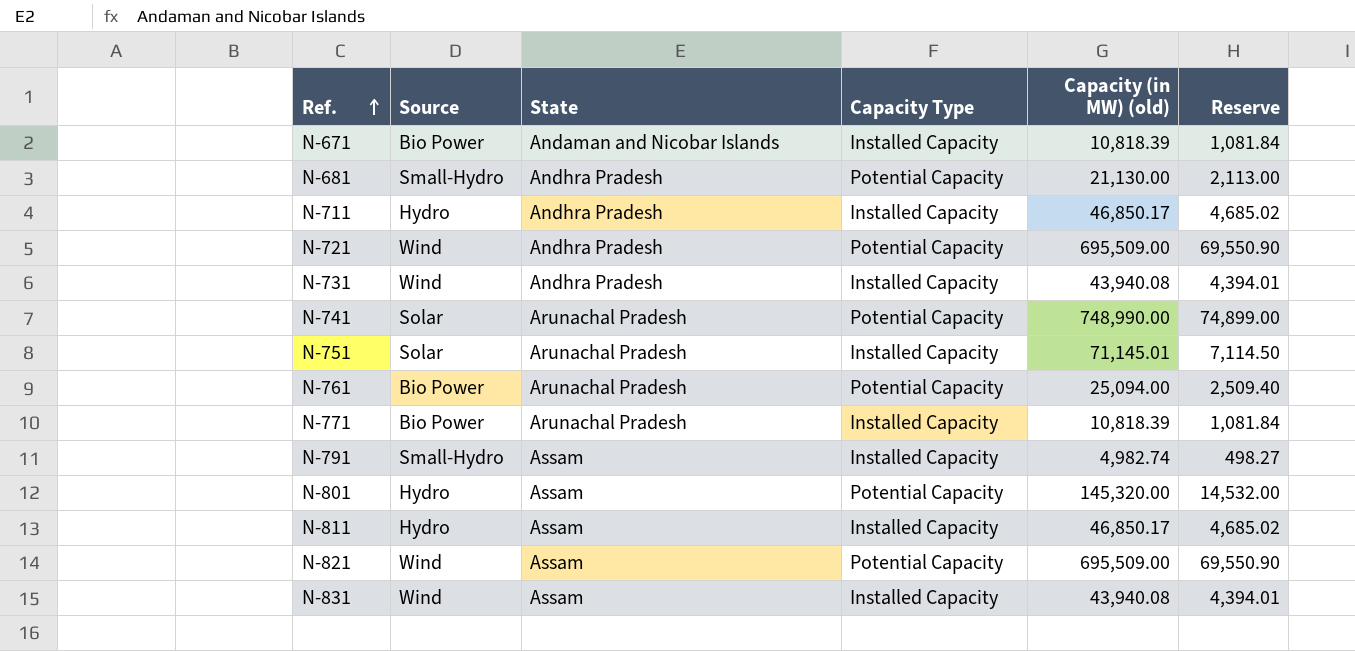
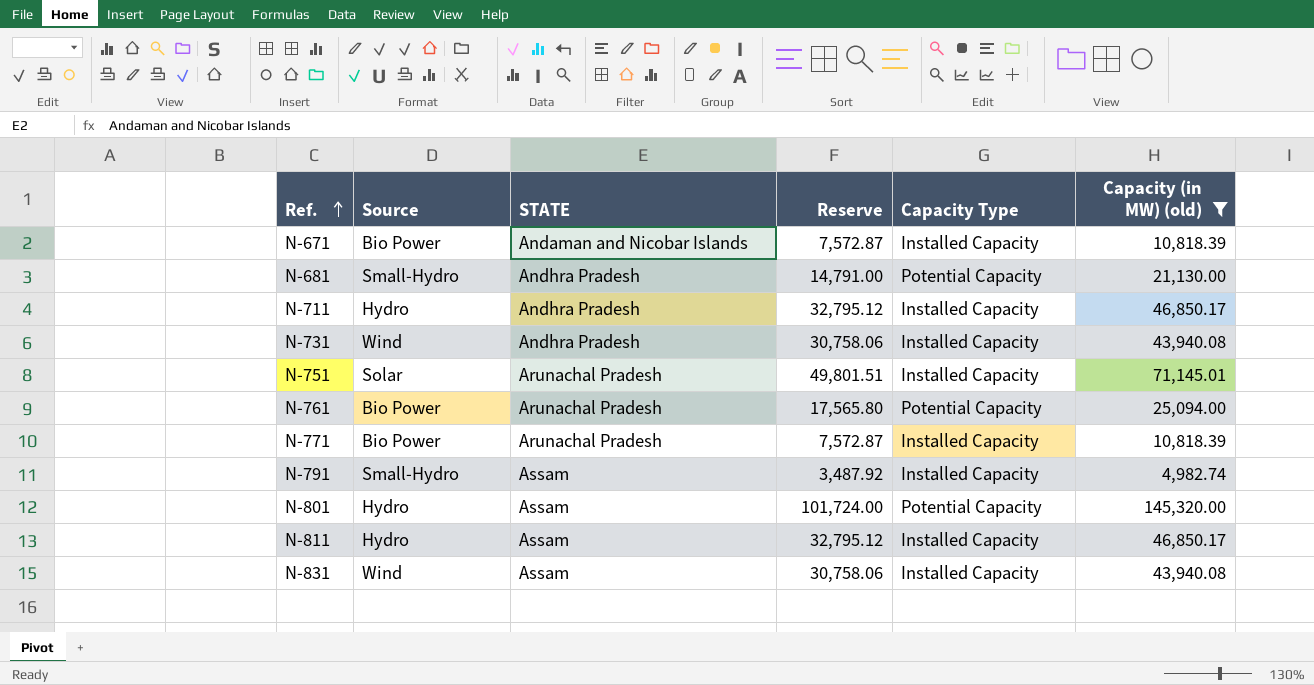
filter: none -> Capacity (in MW) (old) <= 145,320.00
column name: State -> STATE
column Reserve | formula: [Capacity (in MW) (old)] * 0.1 -> [Capacity (in MW) (old)] * 0.7
column Reserve | position: 6 -> 4

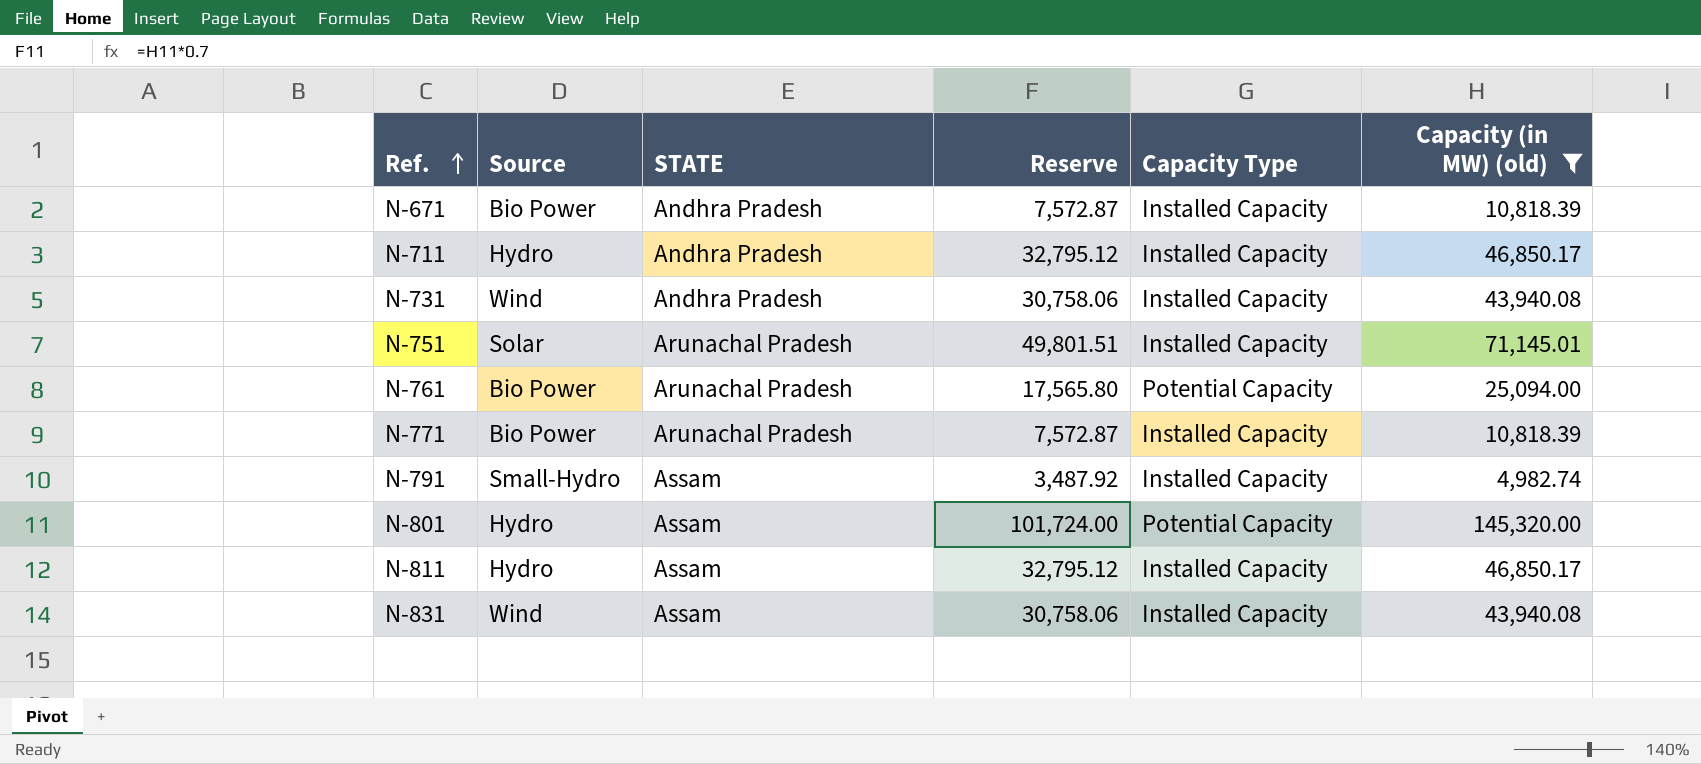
row N-681: Small-Hydro | Andhra Pradesh | 14,791.00 | Potential Capacity | 21,130.00 -> none
N-671 | STATE: Andaman and Nicobar Islands -> Andhra Pradesh

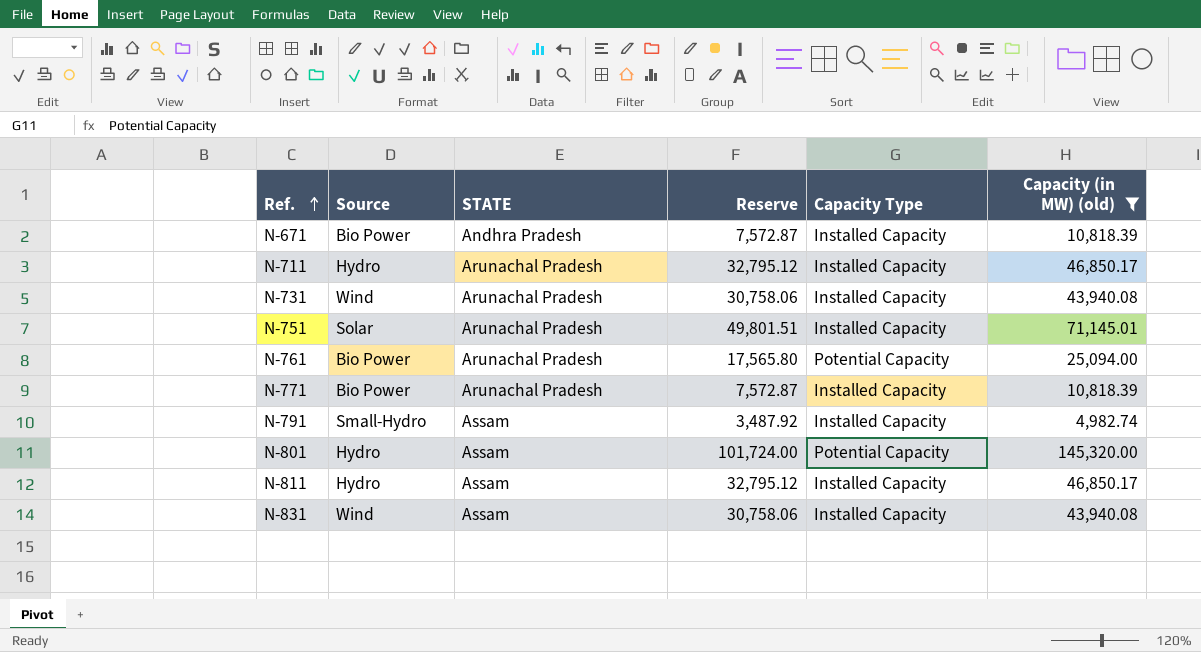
N-711 | STATE: Andhra Pradesh -> Arunachal Pradesh
N-731 | STATE: Andhra Pradesh -> Arunachal Pradesh

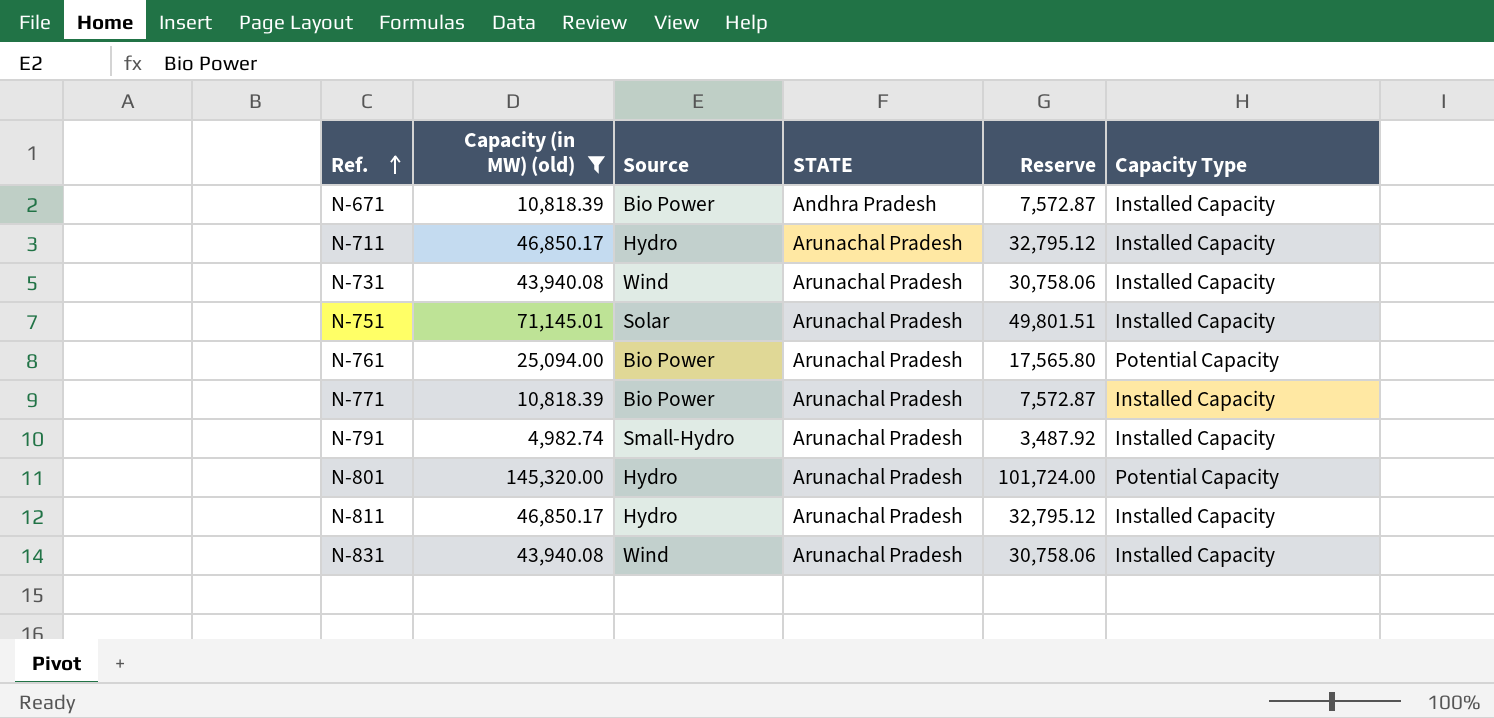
column Capacity (in MW) (old) | position: 6 -> 2
N-791 | STATE: Assam -> Arunachal Pradesh
N-801 | STATE: Assam -> Arunachal Pradesh
N-811 | STATE: Assam -> Arunachal Pradesh
N-831 | STATE: Assam -> Arunachal Pradesh

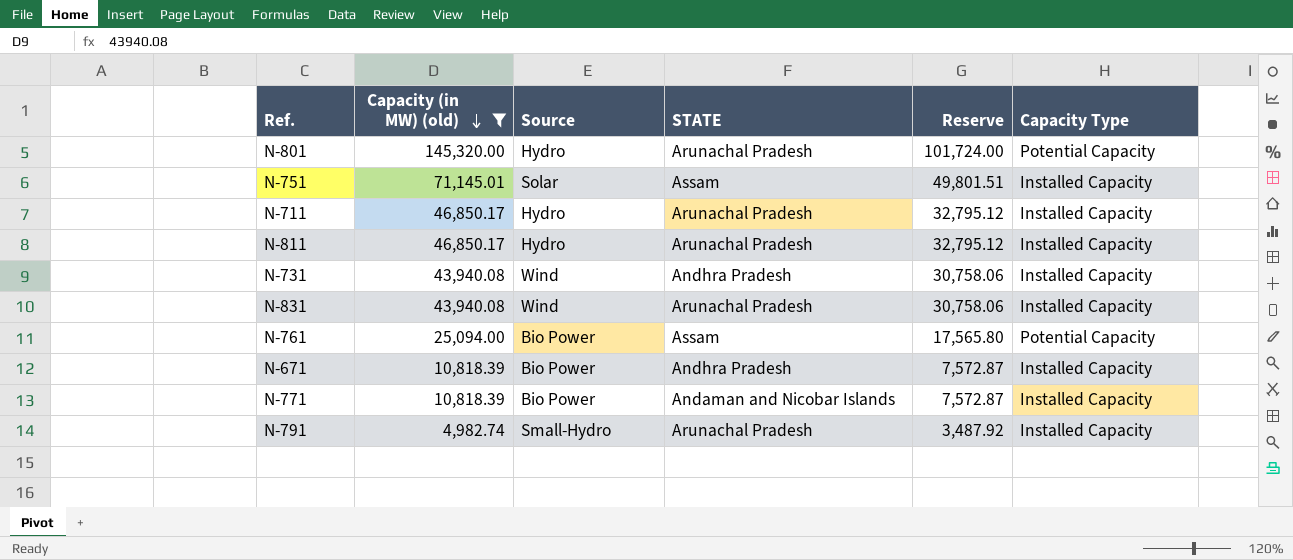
row order: Ref. ascending -> Capacity (in MW) (old) descending
N-751 | STATE: Arunachal Pradesh -> Assam
N-731 | STATE: Arunachal Pradesh -> Andhra Pradesh
N-761 | STATE: Arunachal Pradesh -> Assam
N-771 | STATE: Arunachal Pradesh -> Andaman and Nicobar Islands

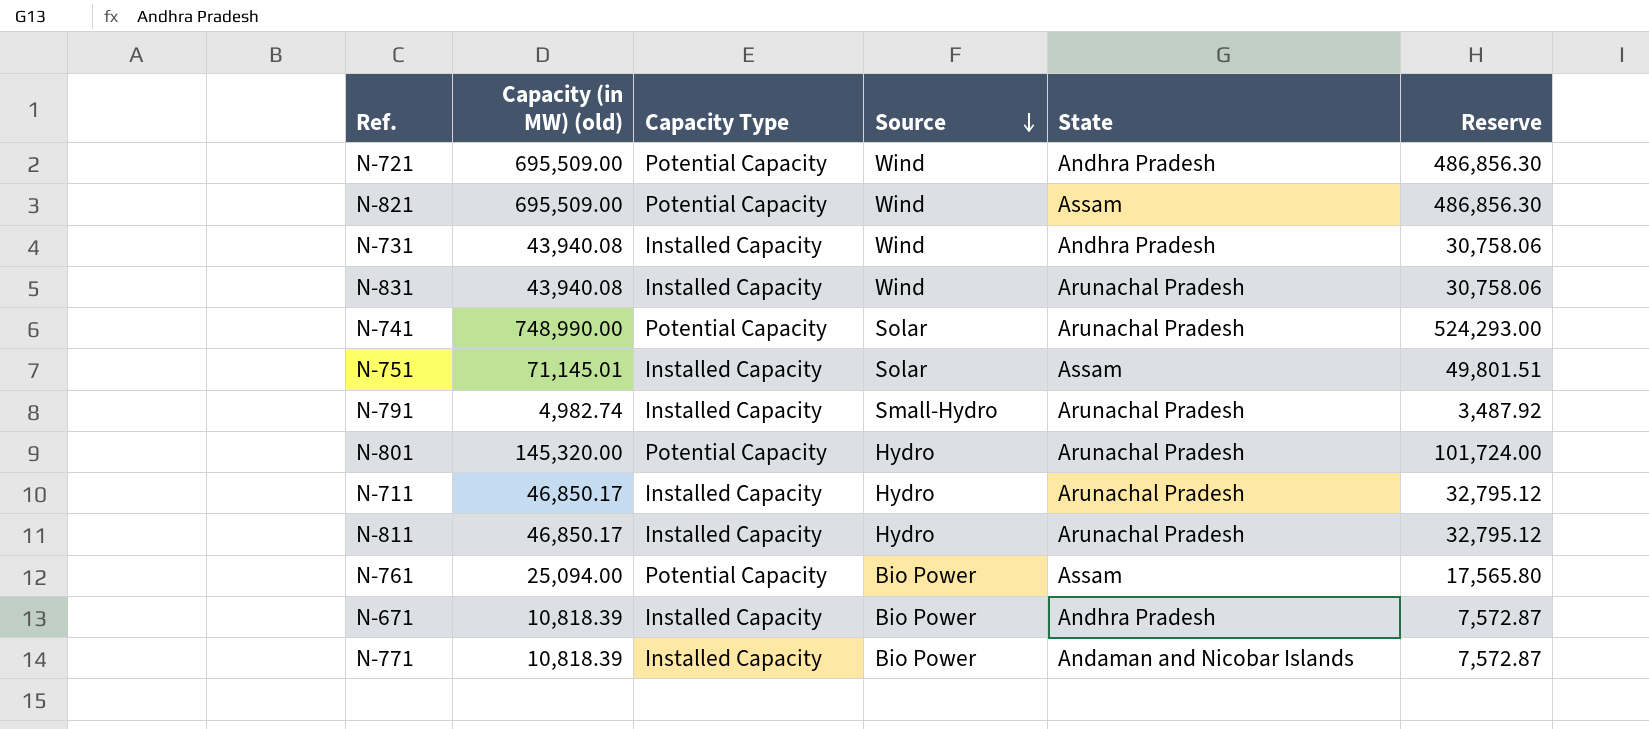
filter: Capacity (in MW) (old) <= 145,320.00 -> none
row order: Capacity (in MW) (old) descending -> Source descending
column Capacity Type | position: 6 -> 3
column name: STATE -> State

